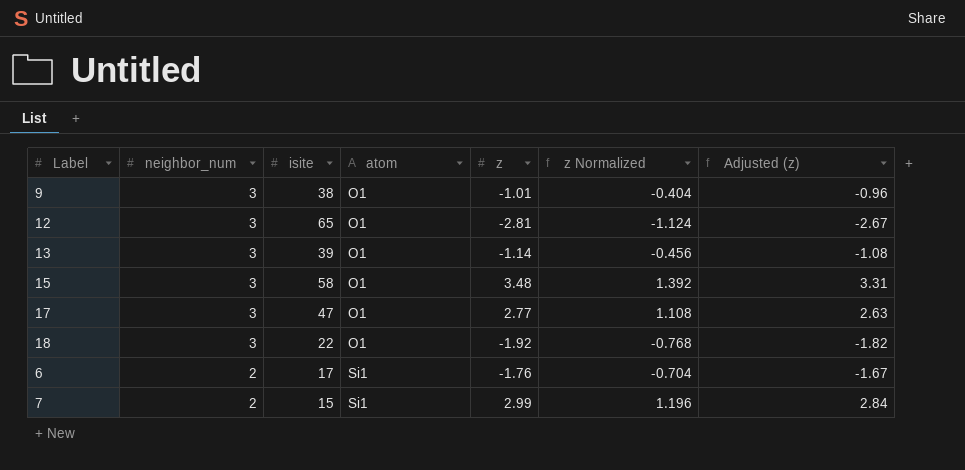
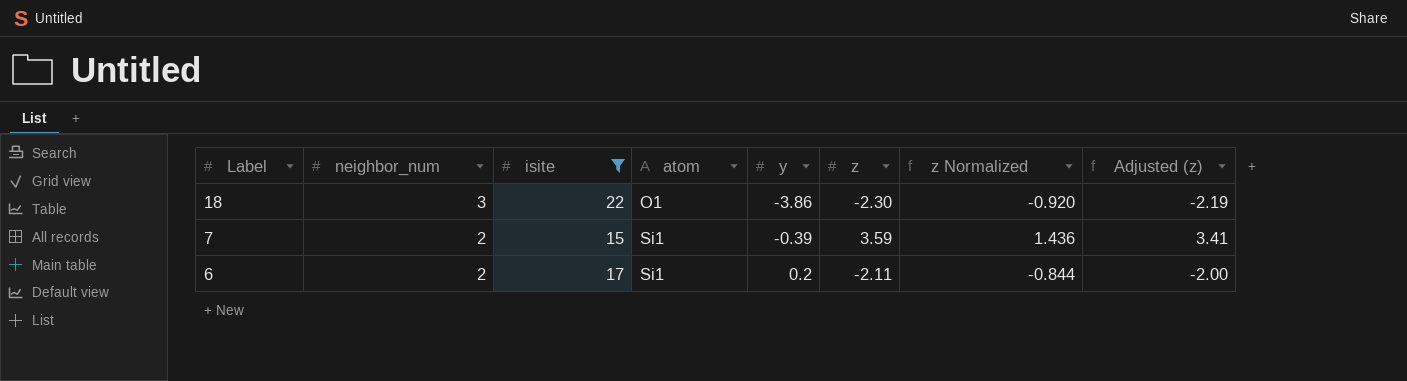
filter: none -> isite <= 22
row order: neighbor_num descending -> Label descending
column y | position: none -> 5
18 | z: -1.92 -> -2.30
18 | z Normalized: -0.768 -> -0.920
18 | Adjusted (z): -1.82 -> -2.19
7 | z: 2.99 -> 3.59
7 | z Normalized: 1.196 -> 1.436
7 | Adjusted (z): 2.84 -> 3.41
6 | z: -1.76 -> -2.11
6 | z Normalized: -0.704 -> -0.844
6 | Adjusted (z): -1.67 -> -2.00

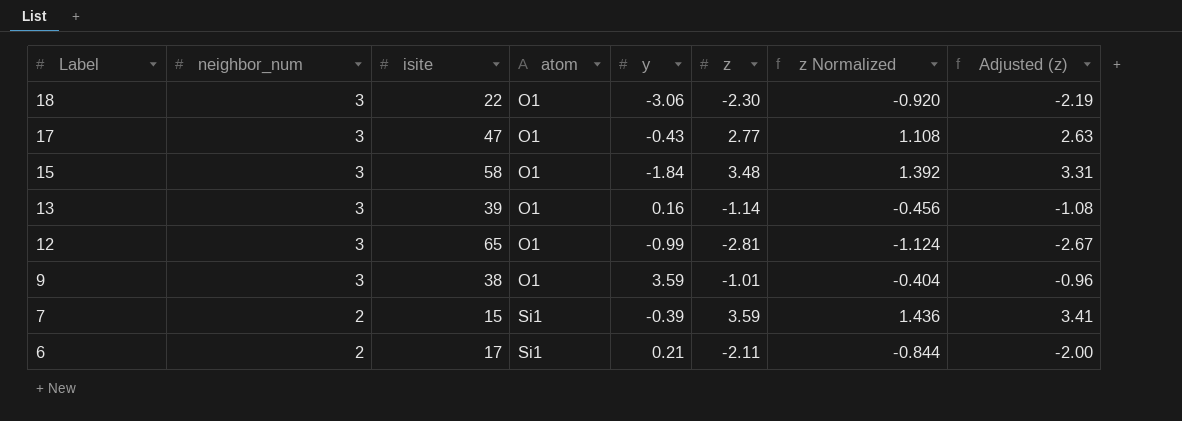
filter: isite <= 22 -> none
18 | y: -3.86 -> -3.06
6 | y: 0.2 -> 0.21

